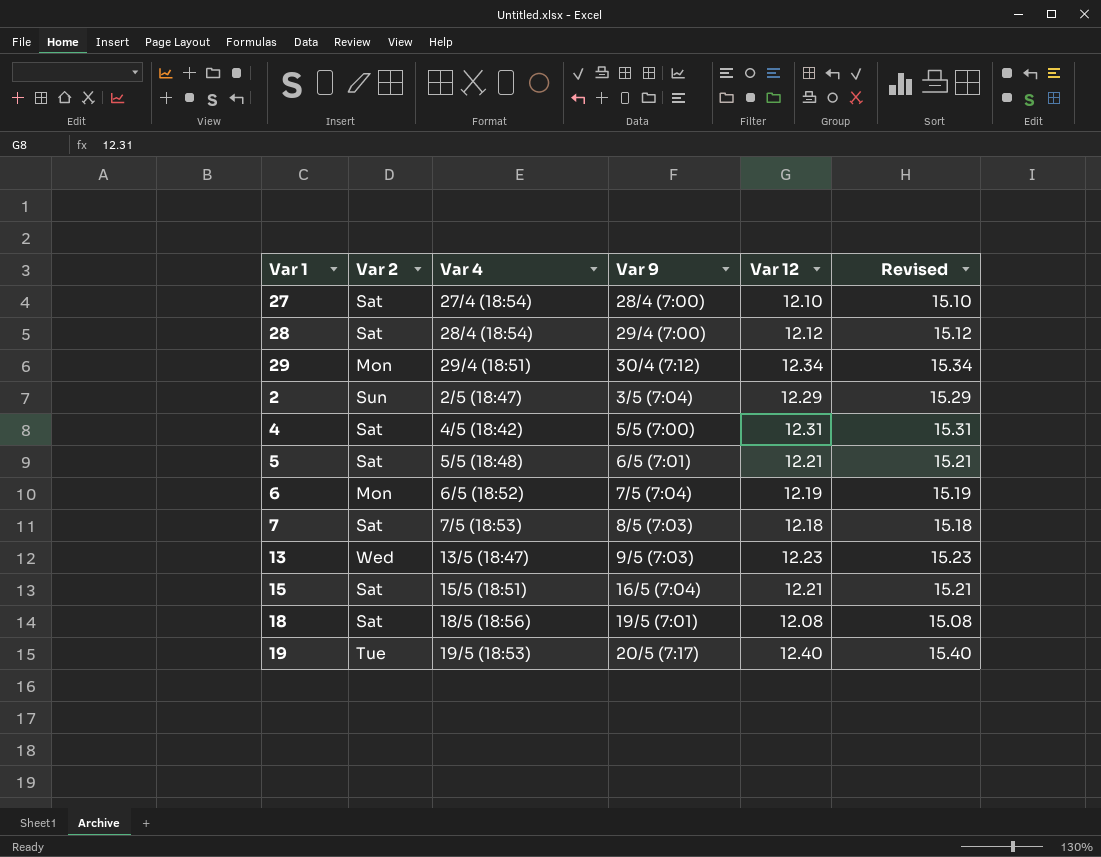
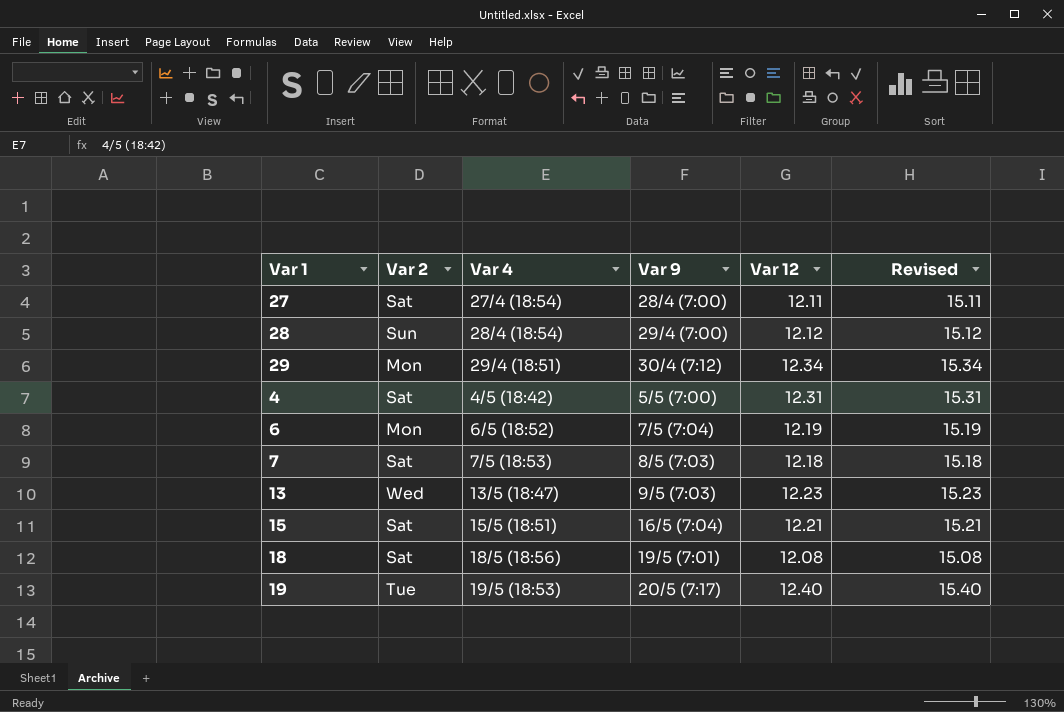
row 2: Sun | 2/5 (18:47) | 3/5 (7:04) | 12.29 | 15.29 -> none
row 5: Sat | 5/5 (18:48) | 6/5 (7:01) | 12.21 | 15.21 -> none
27 | Var 12: 12.10 -> 12.11
27 | Revised: 15.10 -> 15.11
28 | Var 2: Sat -> Sun

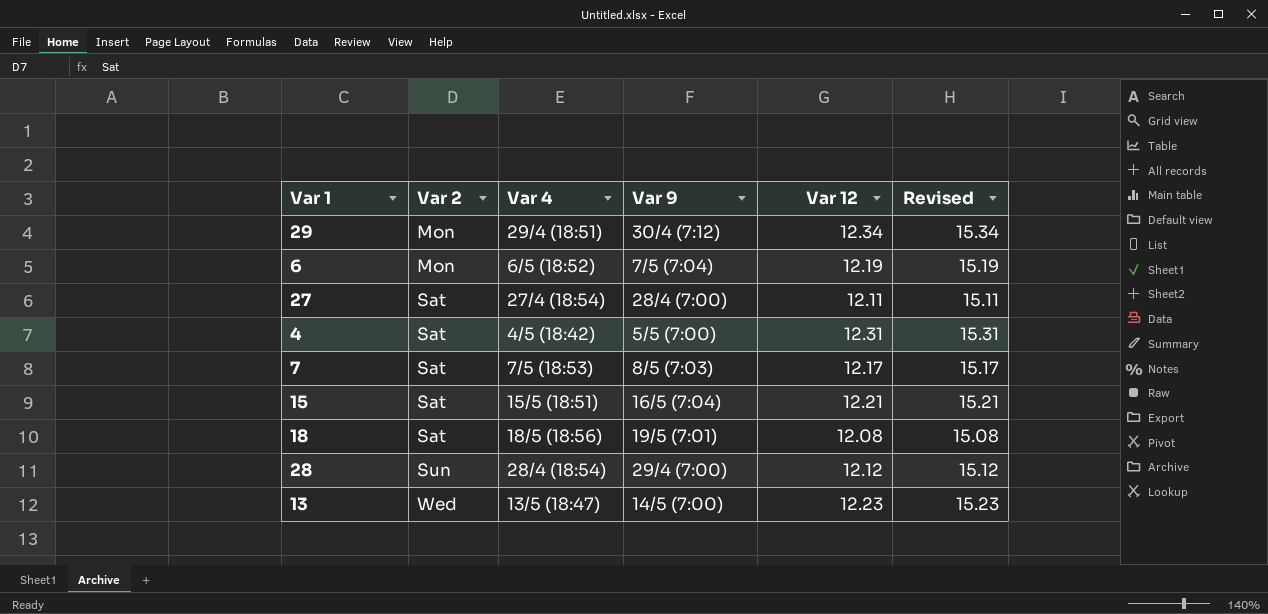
row order: none -> Var 2 ascending
row 19: Tue | 19/5 (18:53) | 20/5 (7:17) | 12.40 | 15.40 -> none
7 | Var 12: 12.18 -> 12.17
7 | Revised: 15.18 -> 15.17
13 | Var 9: 9/5 (7:03) -> 14/5 (7:00)

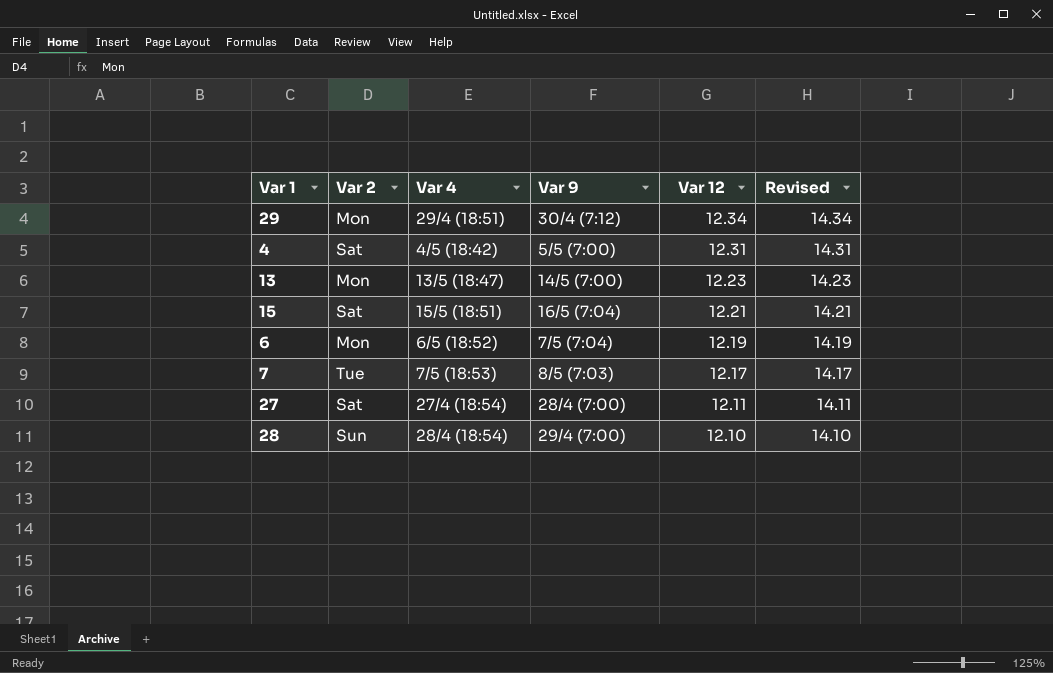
row order: Var 2 ascending -> Var 12 descending
column Revised | formula: [Var 12] + 3 -> [Var 12] + 2
row 18: Sat | 18/5 (18:56) | 19/5 (7:01) | 12.08 | 15.08 -> none
13 | Var 2: Wed -> Mon
7 | Var 2: Sat -> Tue
28 | Var 12: 12.12 -> 12.10

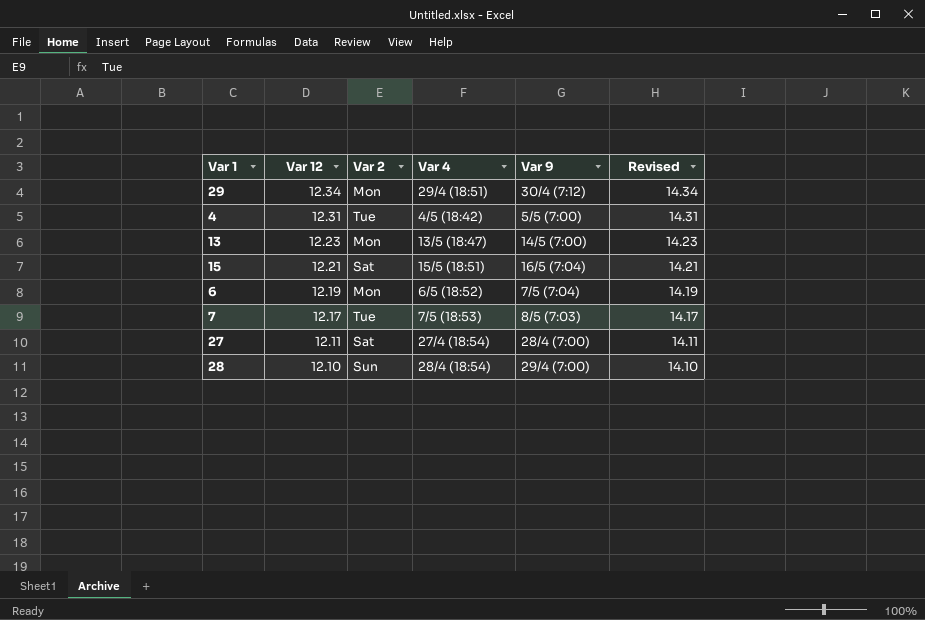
column Var 12 | position: 5 -> 2
4 | Var 2: Sat -> Tue

